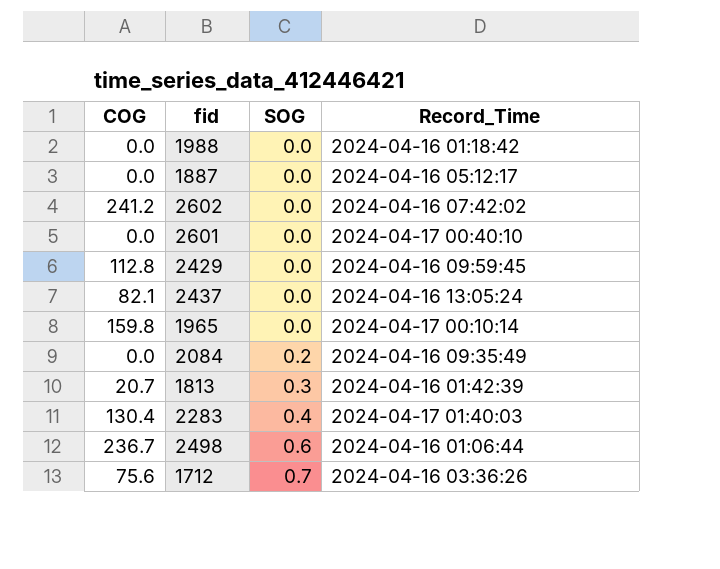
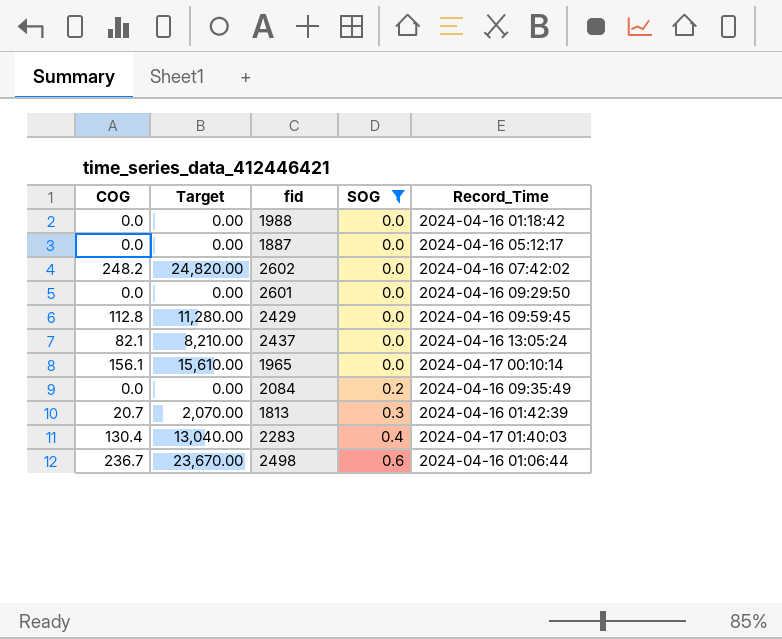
filter: none -> SOG != 0.7
column Target | formula: none -> [COG] * 100
2602 | COG: 241.2 -> 248.2
2601 | Record_Time: 2024-04-17 00:40:10 -> 2024-04-16 09:29:50
1965 | COG: 159.8 -> 156.1

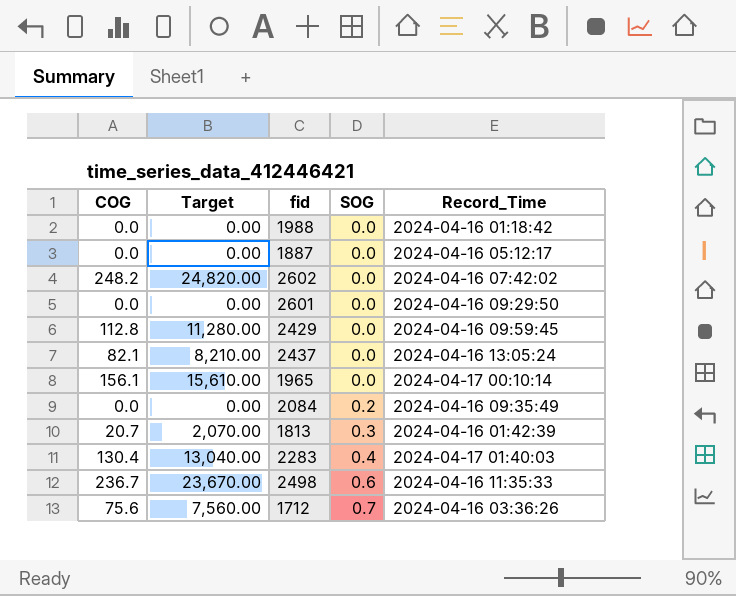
filter: SOG != 0.7 -> none
2498 | Record_Time: 2024-04-16 01:06:44 -> 2024-04-16 11:35:33

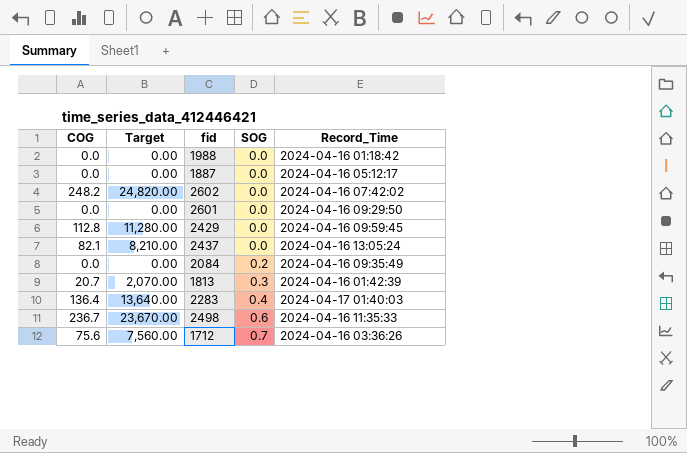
row 1965: 156.1 | 15,610.00 | 0.0 | 2024-04-17 00:10:14 -> none
2283 | COG: 130.4 -> 136.4
2283 | Target: 13,040.00 -> 13,640.00

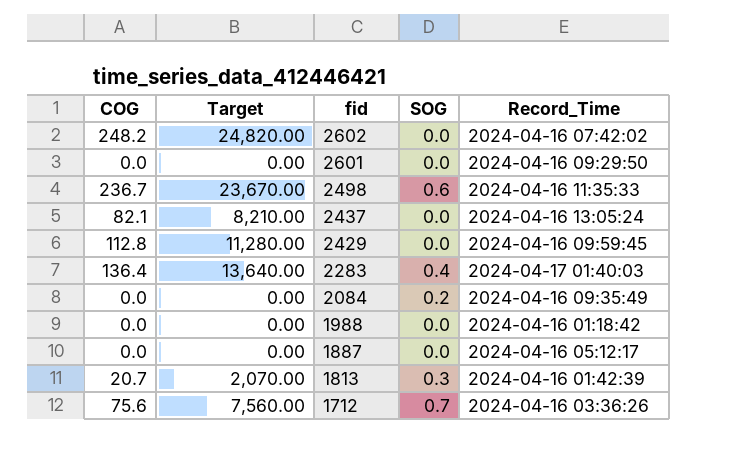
row order: SOG ascending -> fid descending

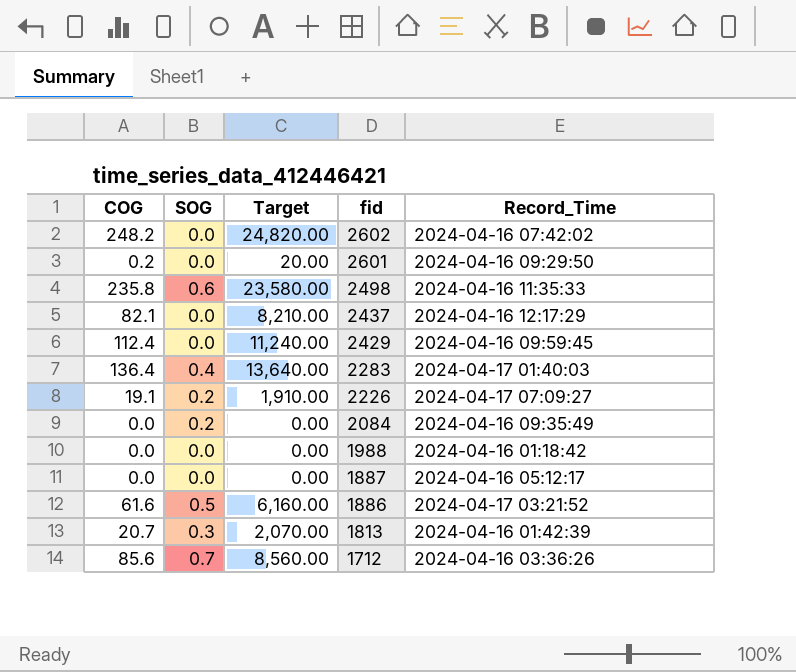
column SOG | position: 4 -> 2
2601 | COG: 0.0 -> 0.2
2601 | Target: 0.00 -> 20.00
2498 | COG: 236.7 -> 235.8
2498 | Target: 23,670.00 -> 23,580.00
2437 | Record_Time: 2024-04-16 13:05:24 -> 2024-04-16 12:17:29
2429 | COG: 112.8 -> 112.4
2429 | Target: 11,280.00 -> 11,240.00
row 2226: none -> 19.1 | 0.2 | 1,910.00 | 2024-04-17 07:09:27
row 1886: none -> 61.6 | 0.5 | 6,160.00 | 2024-04-17 03:21:52
1712 | COG: 75.6 -> 85.6
1712 | Target: 7,560.00 -> 8,560.00

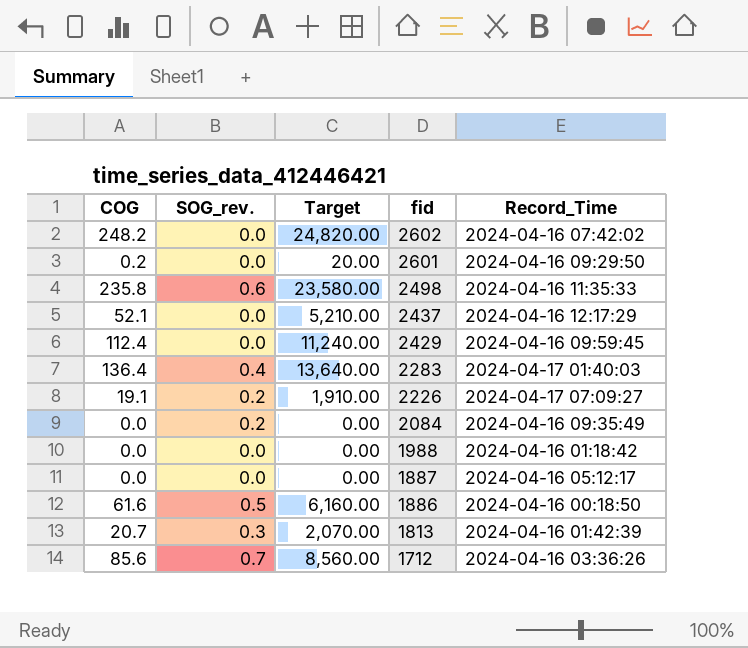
column name: SOG -> SOG_rev.
2437 | COG: 82.1 -> 52.1
2437 | Target: 8,210.00 -> 5,210.00
1886 | Record_Time: 2024-04-17 03:21:52 -> 2024-04-16 00:18:50

